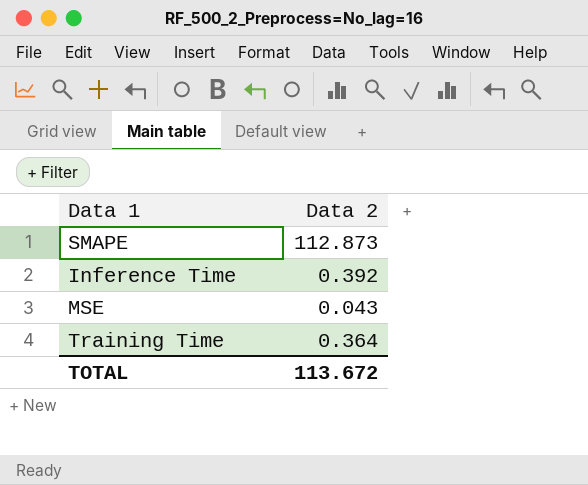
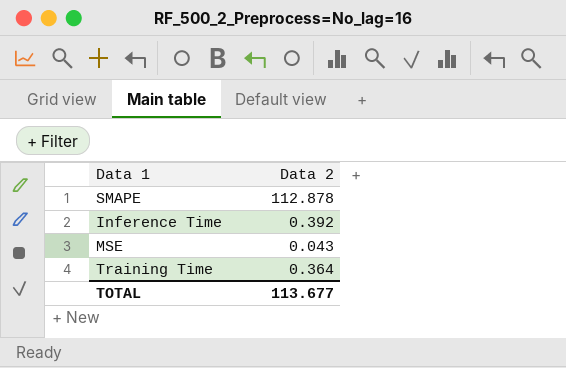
SMAPE | Data 2: 112.873 -> 112.878
TOTAL | Data 2: 113.672 -> 113.677

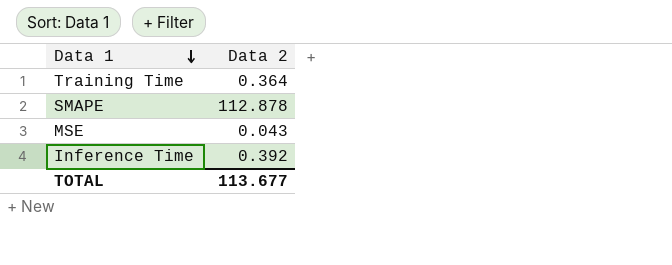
row order: none -> Data 1 descending

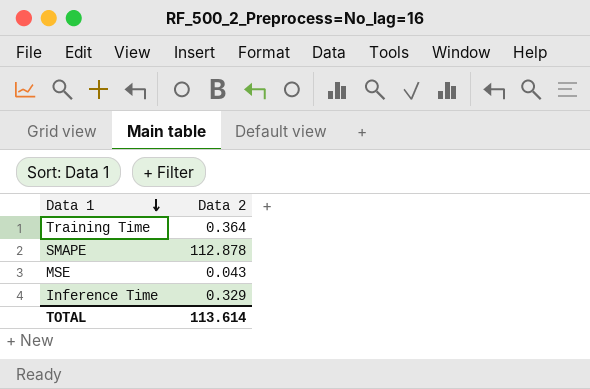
Inference Time | Data 2: 0.392 -> 0.329
TOTAL | Data 2: 113.677 -> 113.614

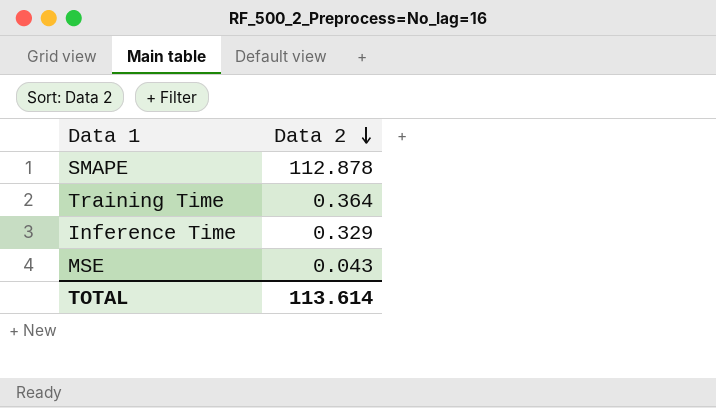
row order: Data 1 descending -> Data 2 descending

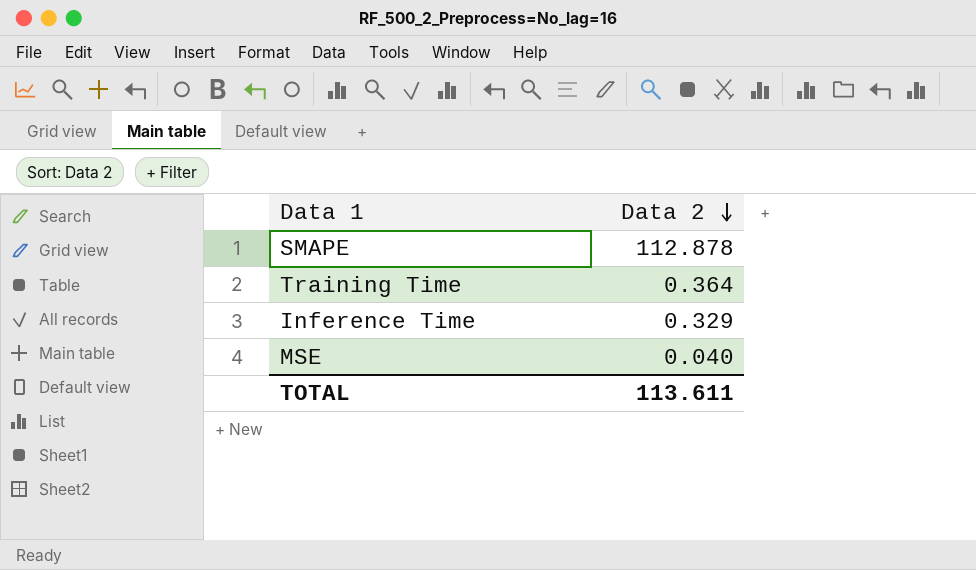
MSE | Data 2: 0.043 -> 0.040
TOTAL | Data 2: 113.614 -> 113.611

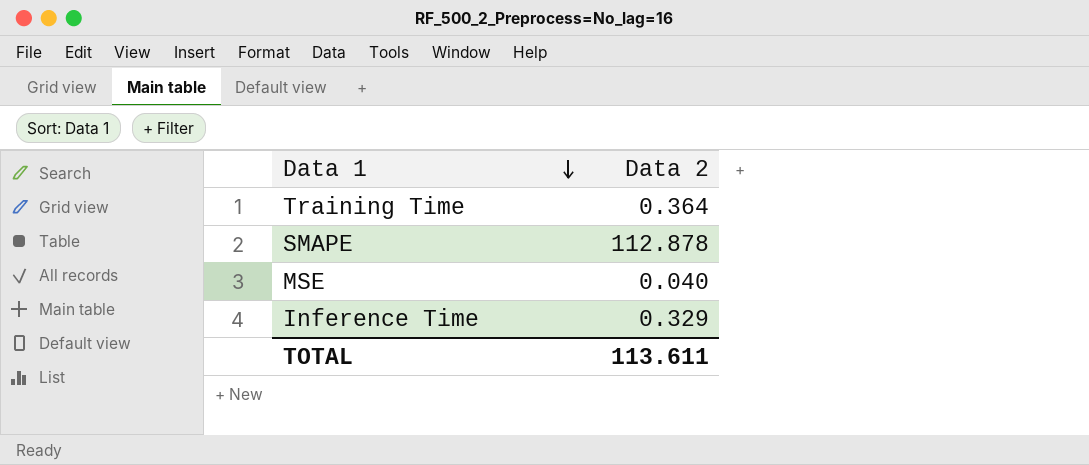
row order: Data 2 descending -> Data 1 descending

